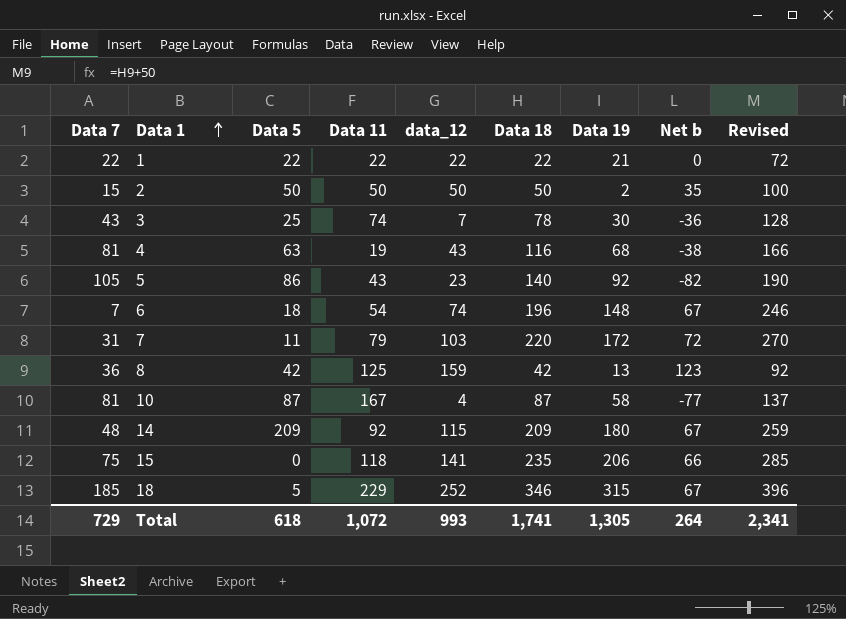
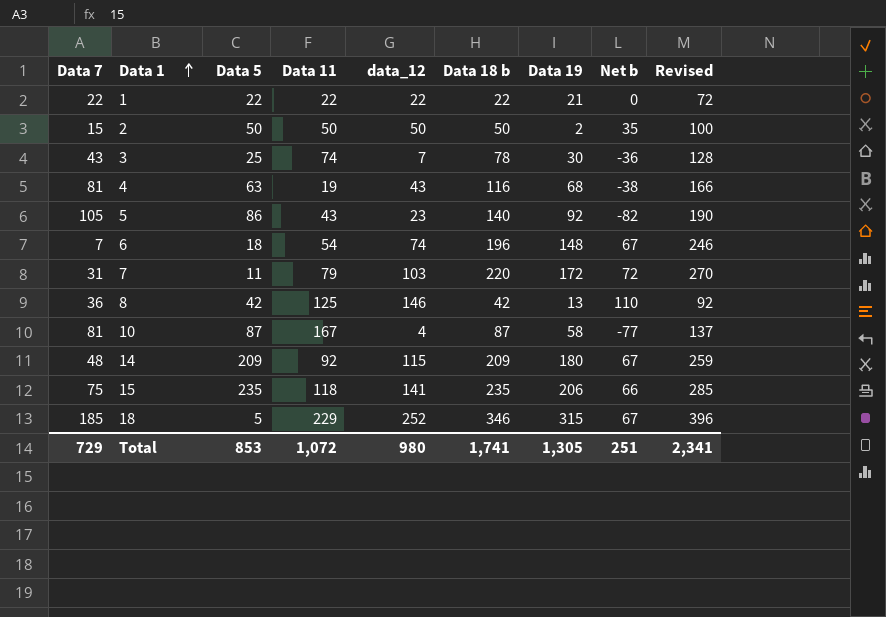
column name: Data 18 -> Data 18 b
8 | data_12: 159 -> 146
8 | Net b: 123 -> 110
15 | Data 5: 0 -> 235
Total | Data 5: 618 -> 853
Total | data_12: 993 -> 980
Total | Net b: 264 -> 251

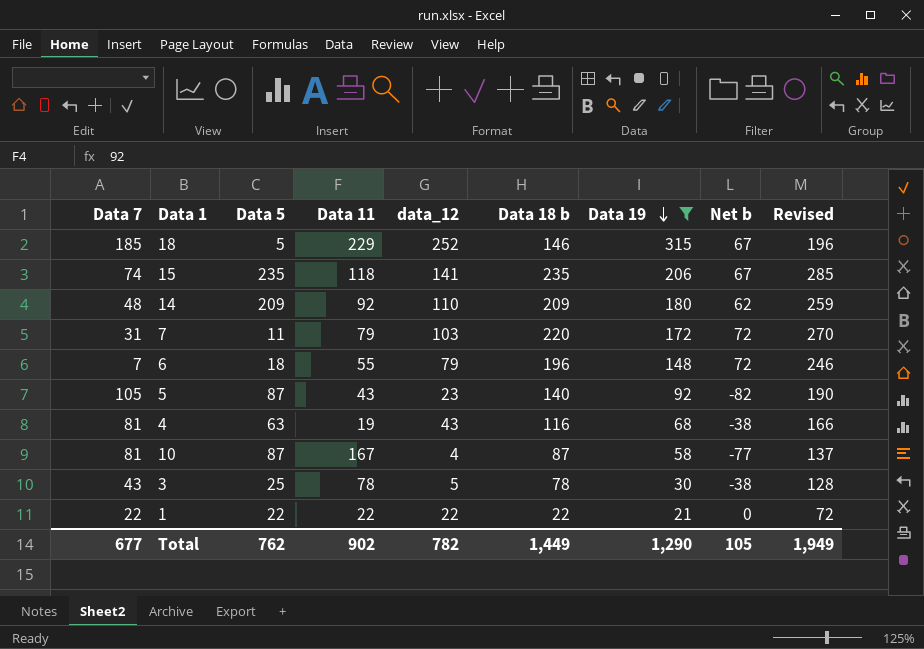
filter: none -> Data 19 >= 21
row order: Data 1 ascending -> Data 19 descending
18 | Data 18 b: 346 -> 146
18 | Revised: 396 -> 196
15 | Data 7: 75 -> 74
15 | Net b: 66 -> 67
14 | data_12: 115 -> 110
14 | Net b: 67 -> 62
6 | Data 11: 54 -> 55
6 | data_12: 74 -> 79
6 | Net b: 67 -> 72
5 | Data 5: 86 -> 87
3 | Data 11: 74 -> 78
3 | data_12: 7 -> 5
3 | Net b: -36 -> -38
Total | Data 7: 729 -> 677
Total | Data 5: 853 -> 762
Total | Data 11: 1,072 -> 902
Total | data_12: 980 -> 782
Total | Data 18 b: 1,741 -> 1,449
Total | Data 19: 1,305 -> 1,290
Total | Net b: 251 -> 105
Total | Revised: 2,341 -> 1,949

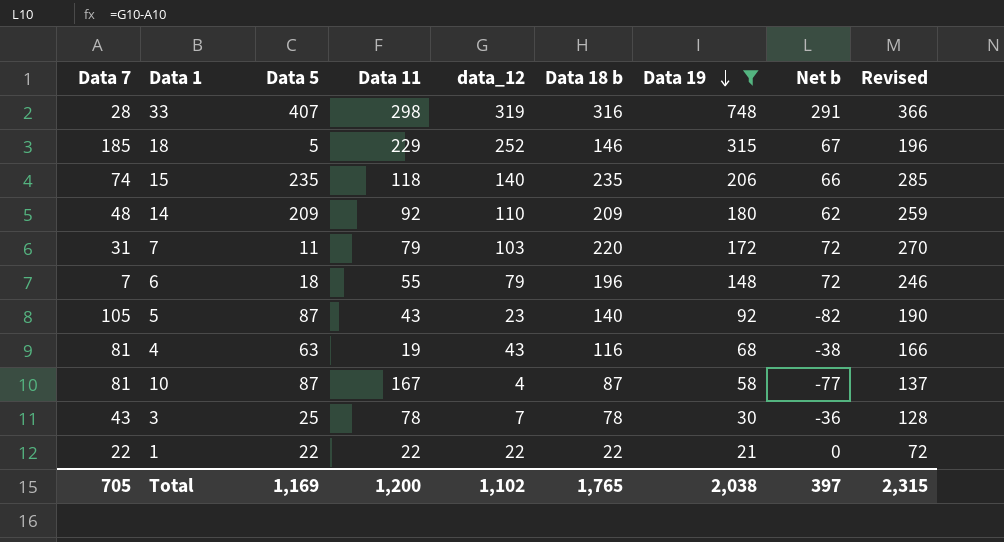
row 33: none -> 28 | 407 | 298 | 319 | 316 | 748 | 291 | 366
15 | data_12: 141 -> 140
15 | Net b: 67 -> 66
3 | data_12: 5 -> 7
3 | Net b: -38 -> -36
Total | Data 7: 677 -> 705
Total | Data 5: 762 -> 1,169
Total | Data 11: 902 -> 1,200
Total | data_12: 782 -> 1,102
Total | Data 18 b: 1,449 -> 1,765
Total | Data 19: 1,290 -> 2,038
Total | Net b: 105 -> 397
Total | Revised: 1,949 -> 2,315

